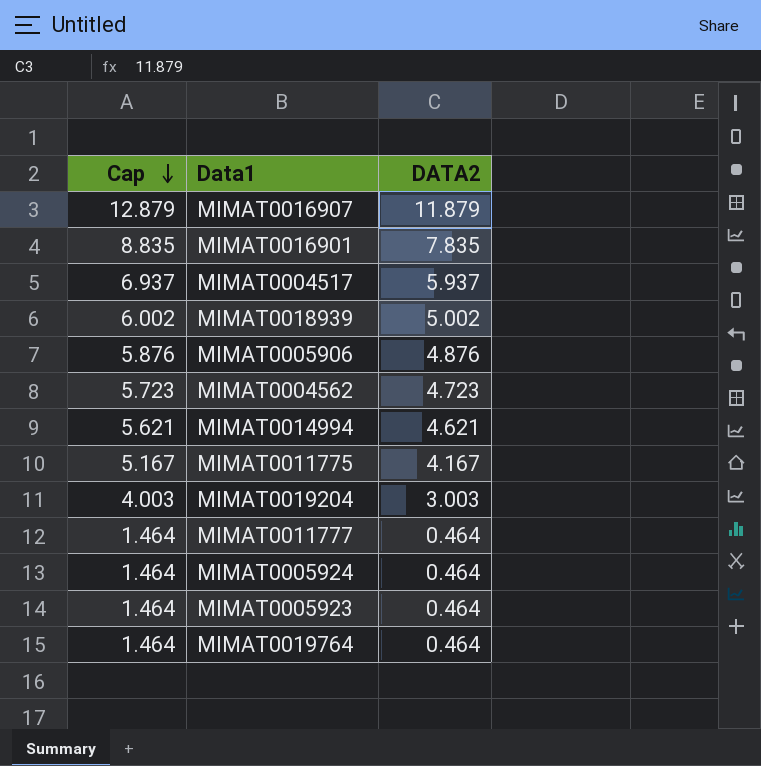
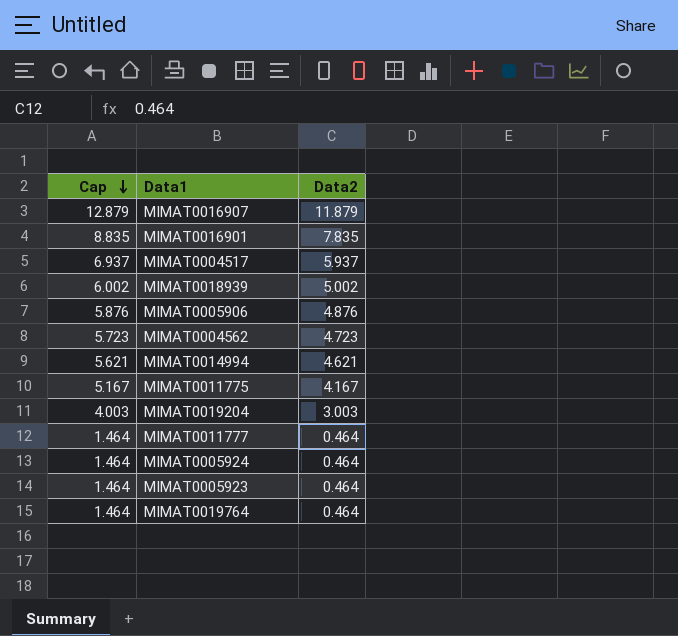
column name: DATA2 -> Data2

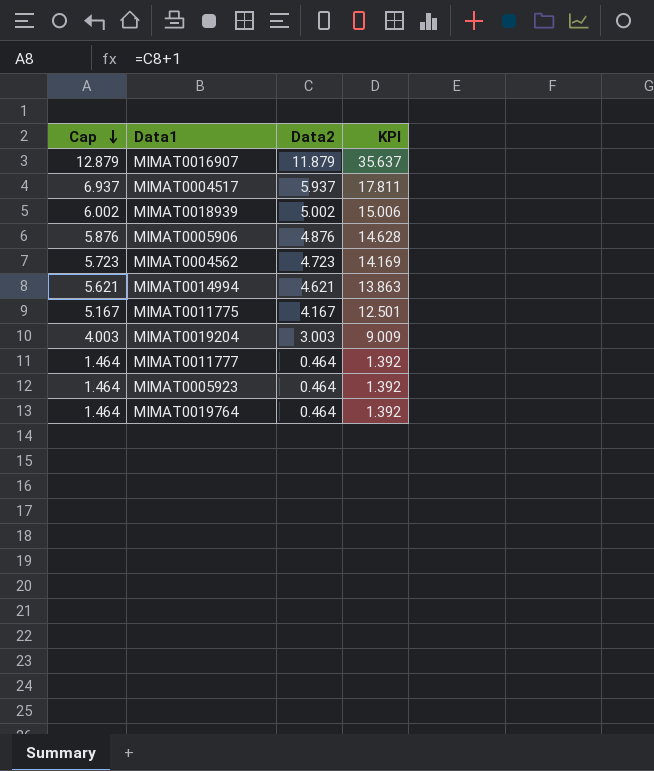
column KPI | formula: none -> [Data2] * 3
row MIMAT0016901: 8.835 | 7.835 -> none
row MIMAT0005924: 1.464 | 0.464 -> none

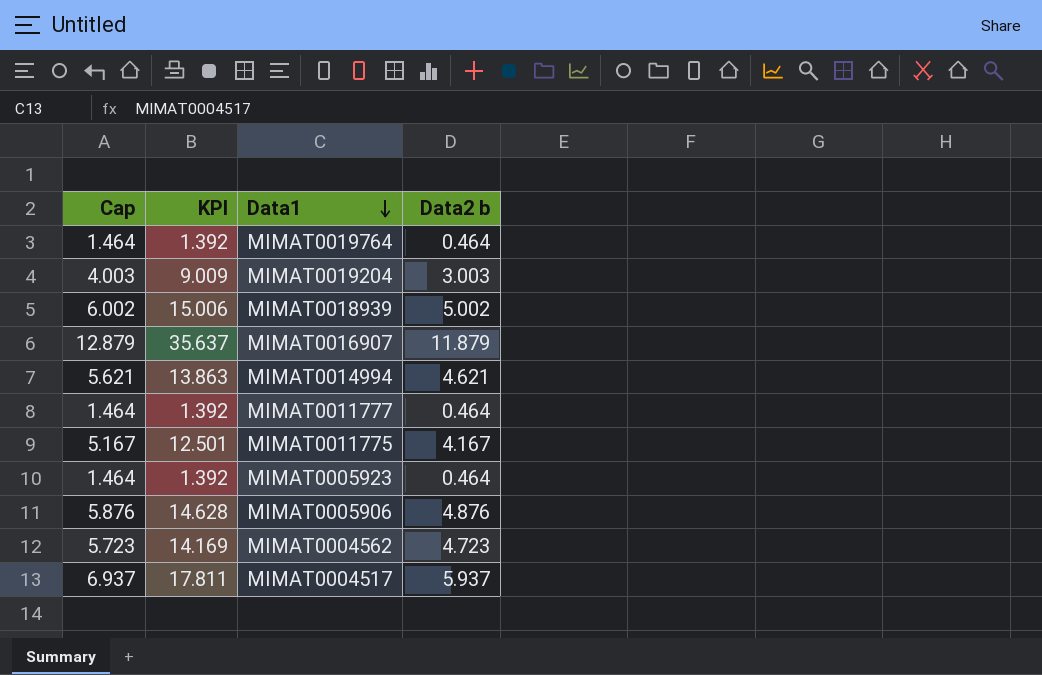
row order: Cap descending -> Data1 descending
column KPI | position: 4 -> 2
column name: Data2 -> Data2 b

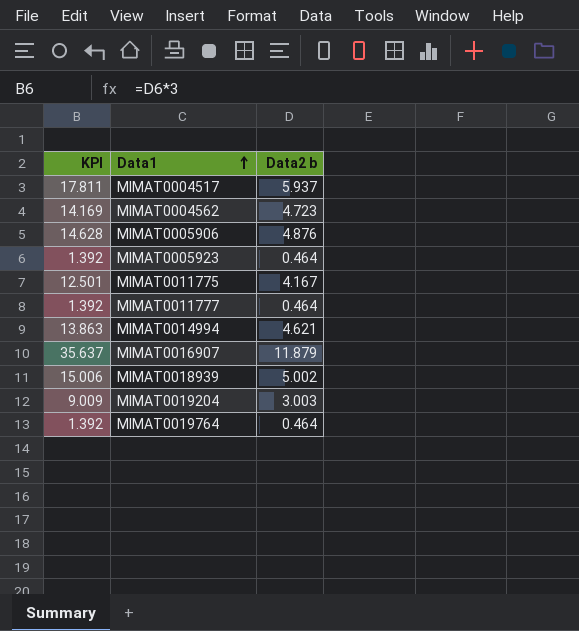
row order: Data1 descending -> Data1 ascending
column Cap | formula: [Data2 b] + 1 -> none

